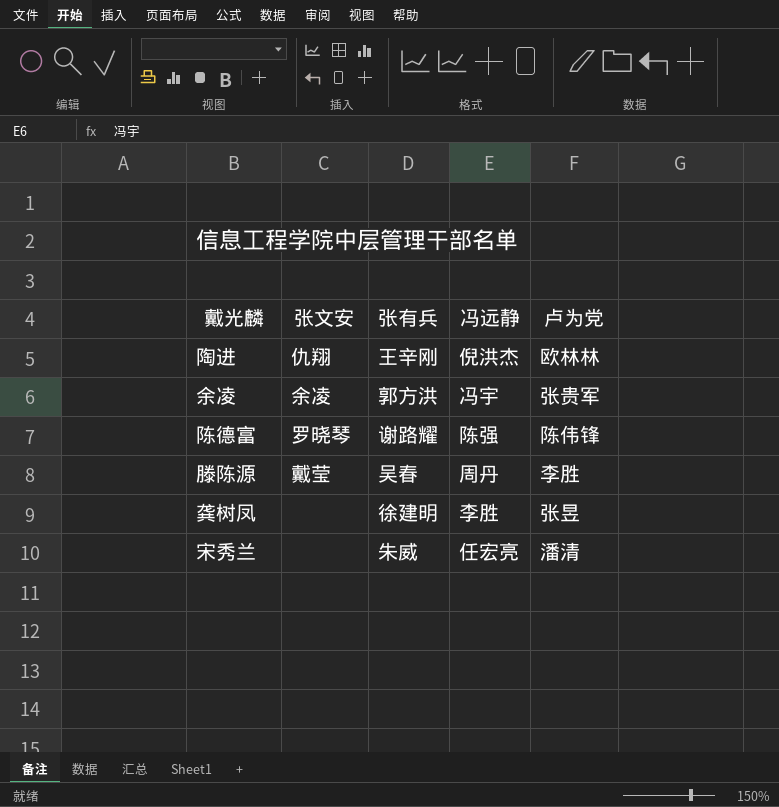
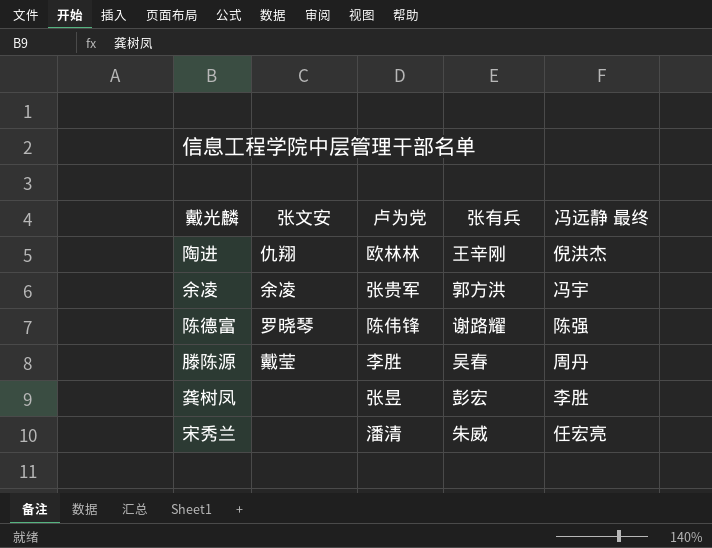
column 卢为党 | position: 5 -> 3
column name: 冯远静 -> 冯远静 最终
龚树凤 | 张有兵: 徐建明 -> 彭宏

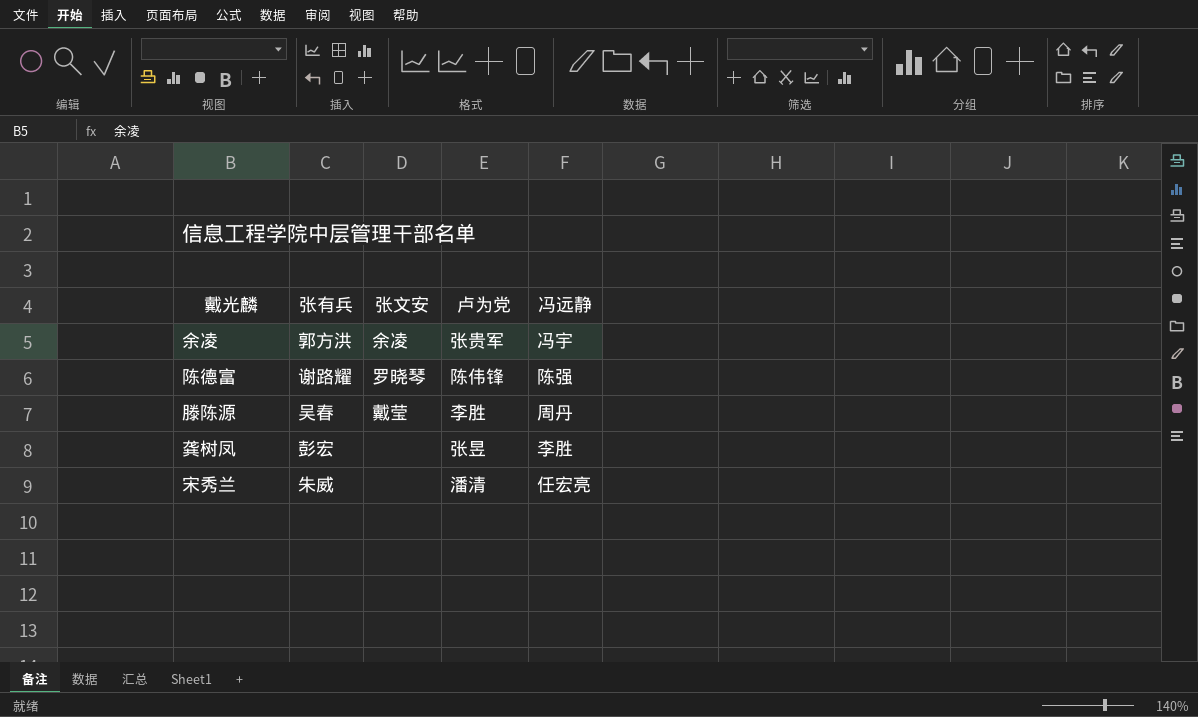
column 张有兵 | position: 4 -> 2
column name: 冯远静 最终 -> 冯远静
row 陶进: 仇翔 | 欧林林 | 王辛刚 | 倪洪杰 -> none

